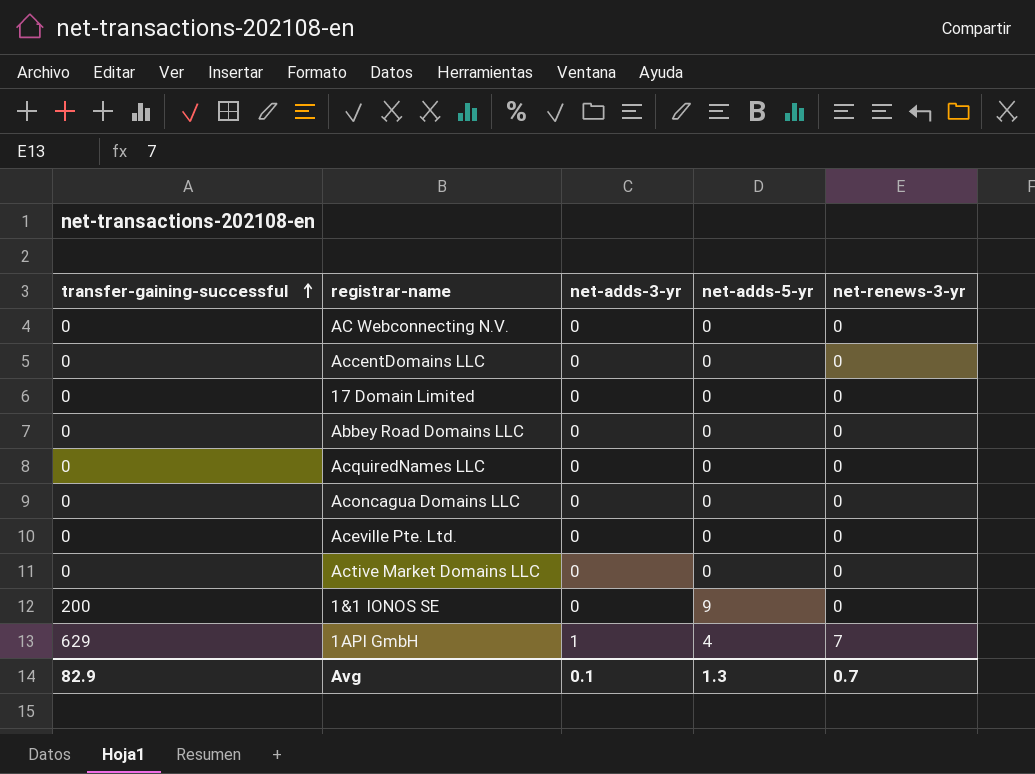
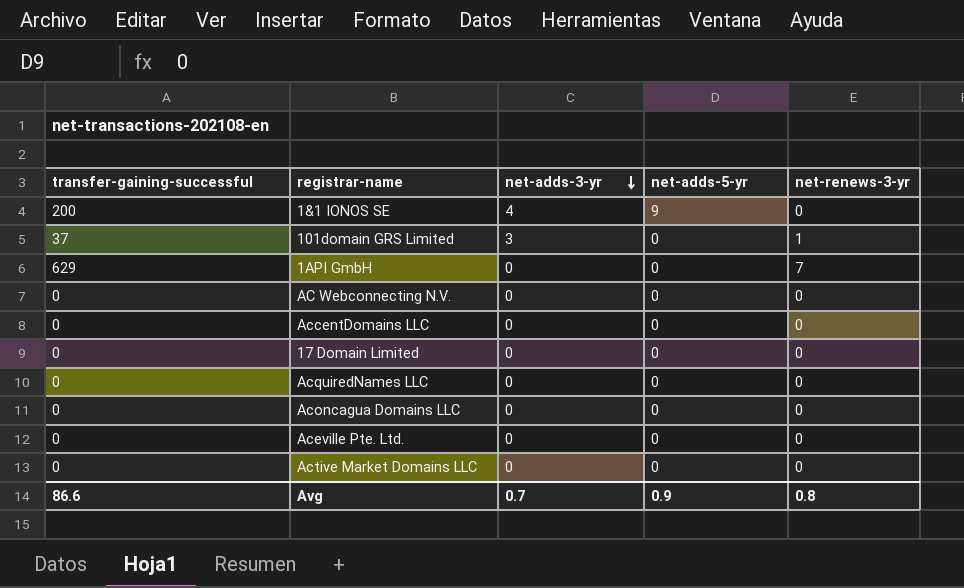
row order: transfer-gaining-successful ascending -> net-adds-3-yr descending
row Abbey Road Domains LLC: 0 | 0 | 0 | 0 -> none
1&1 IONOS SE | net-adds-3-yr: 0 -> 4
row 101domain GRS Limited: none -> 37 | 3 | 0 | 1
1API GmbH | net-adds-3-yr: 1 -> 0
1API GmbH | net-adds-5-yr: 4 -> 0
Avg | transfer-gaining-successful: 82.9 -> 86.6
Avg | net-adds-3-yr: 0.1 -> 0.7
Avg | net-adds-5-yr: 1.3 -> 0.9
Avg | net-renews-3-yr: 0.7 -> 0.8

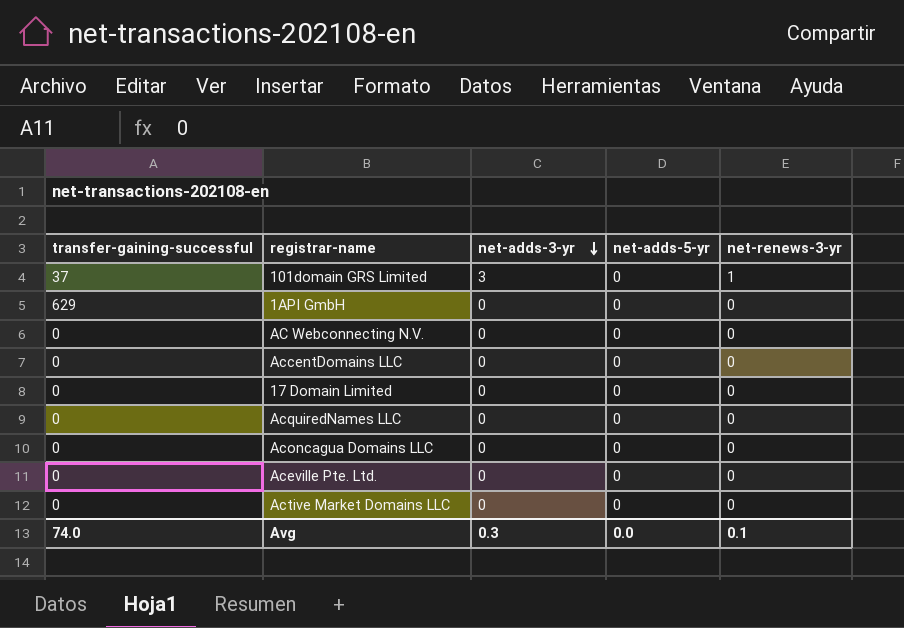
row 1&1 IONOS SE: 200 | 4 | 9 | 0 -> none
1API GmbH | net-renews-3-yr: 7 -> 0
Avg | transfer-gaining-successful: 86.6 -> 74.0
Avg | net-adds-3-yr: 0.7 -> 0.3
Avg | net-adds-5-yr: 0.9 -> 0.0
Avg | net-renews-3-yr: 0.8 -> 0.1

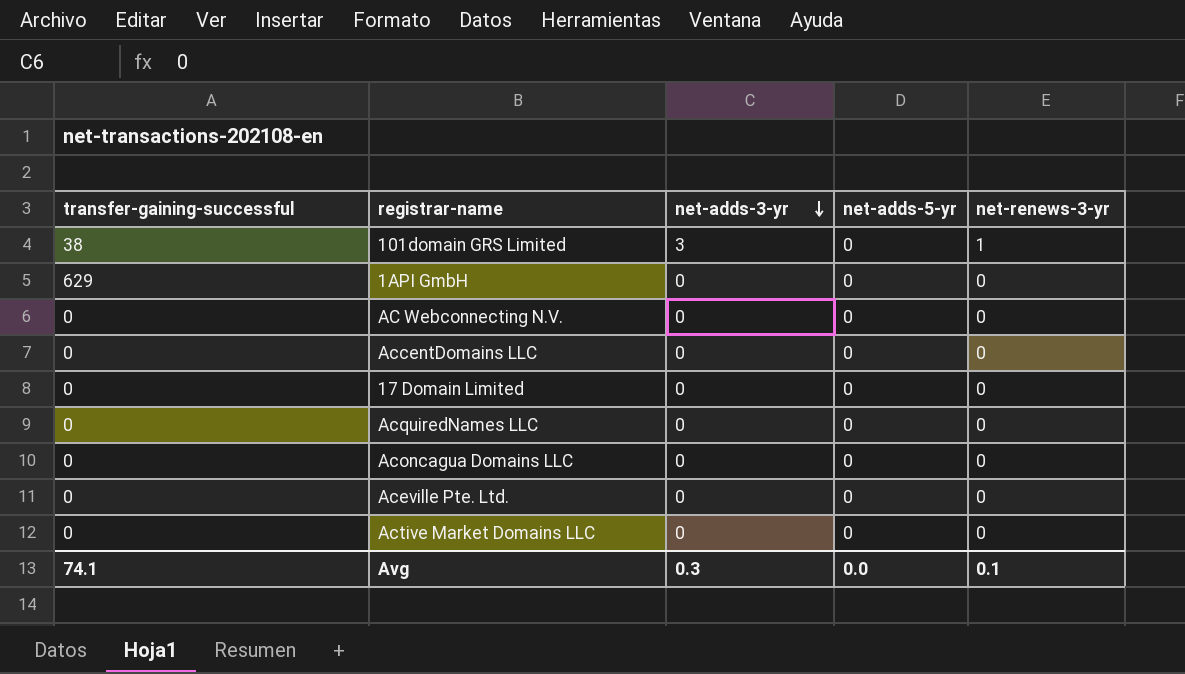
101domain GRS Limited | transfer-gaining-successful: 37 -> 38
Avg | transfer-gaining-successful: 74.0 -> 74.1

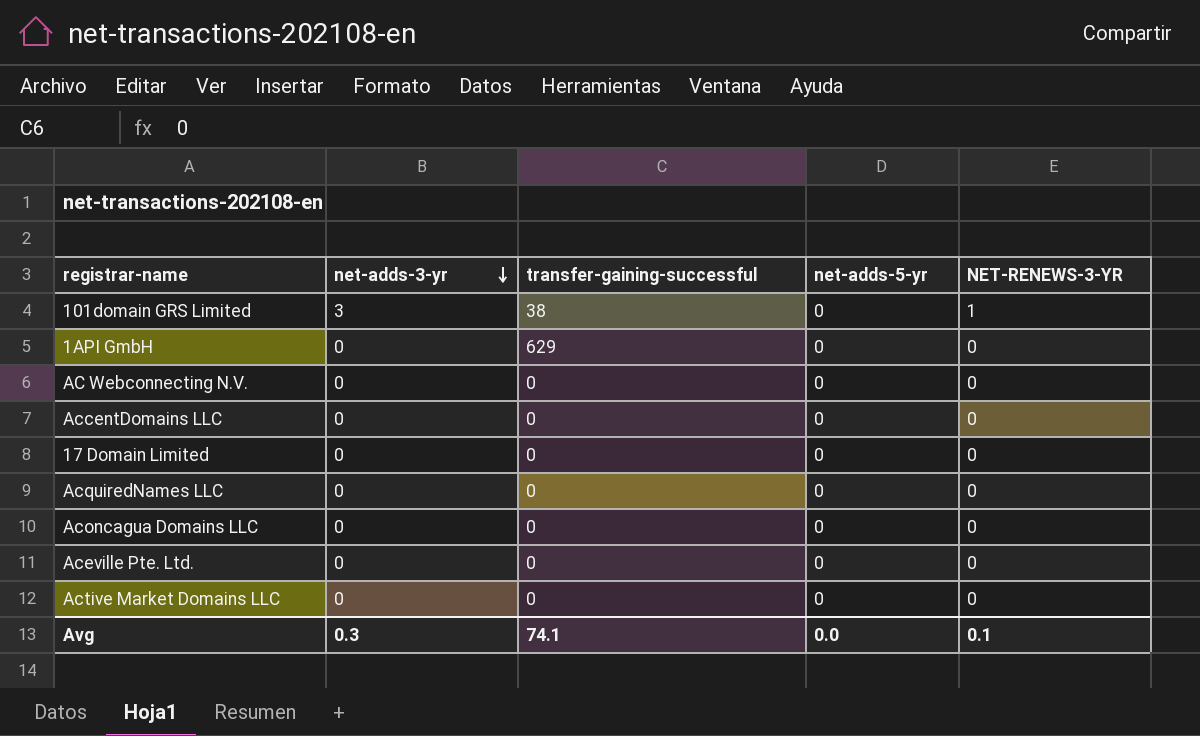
column transfer-gaining-successful | position: 1 -> 3
column name: net-renews-3-yr -> NET-RENEWS-3-YR

